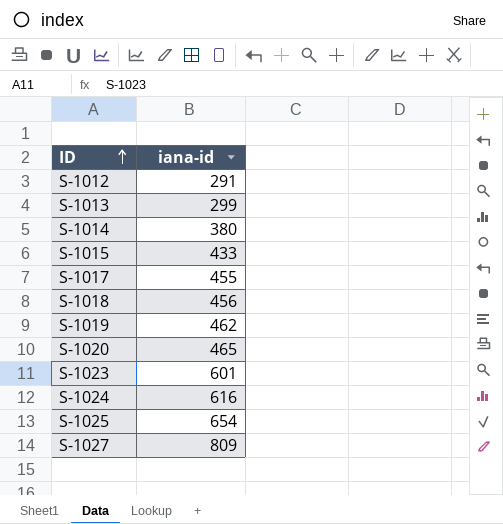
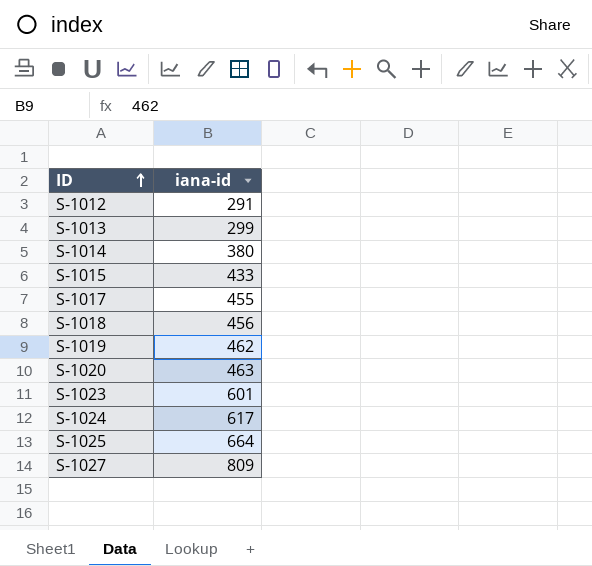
S-1020 | iana-id: 465 -> 463
S-1024 | iana-id: 616 -> 617
S-1025 | iana-id: 654 -> 664

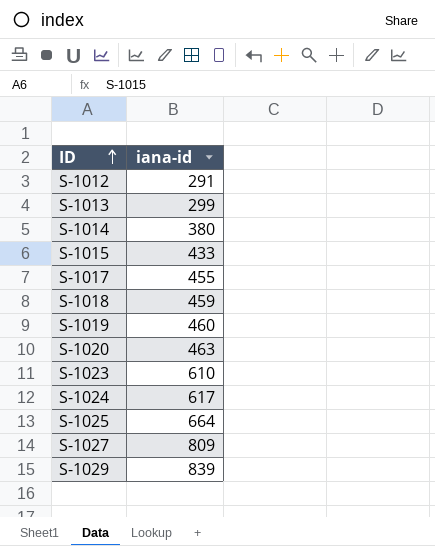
S-1018 | iana-id: 456 -> 459
S-1019 | iana-id: 462 -> 460
S-1023 | iana-id: 601 -> 610
row S-1029: none -> 839

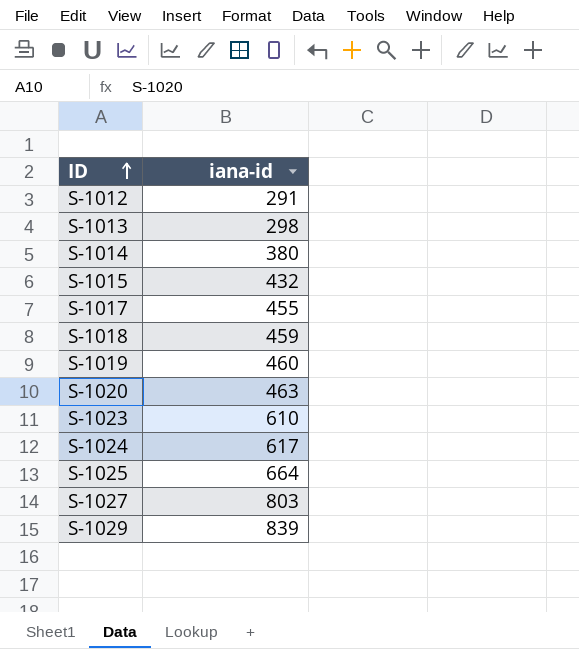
S-1013 | iana-id: 299 -> 298
S-1015 | iana-id: 433 -> 432
S-1027 | iana-id: 809 -> 803

